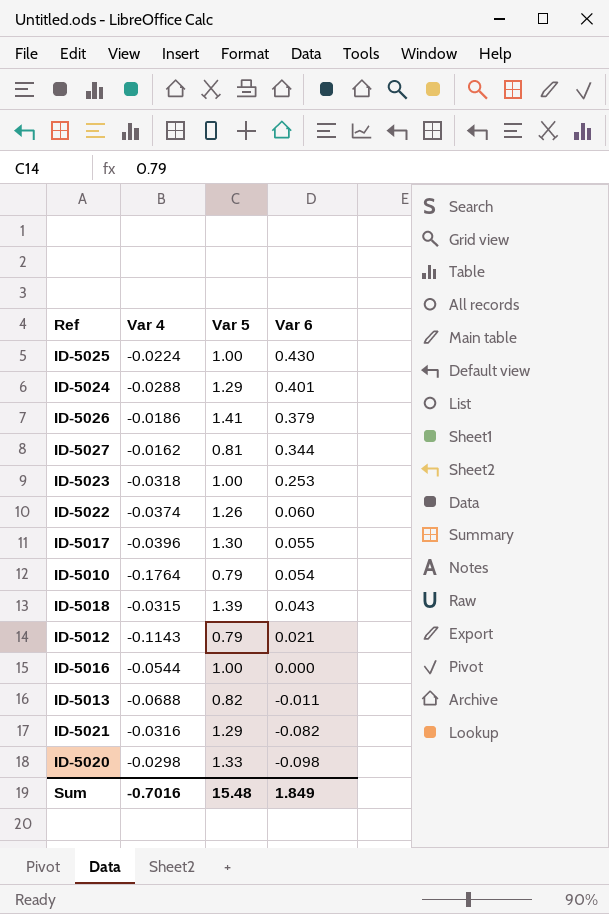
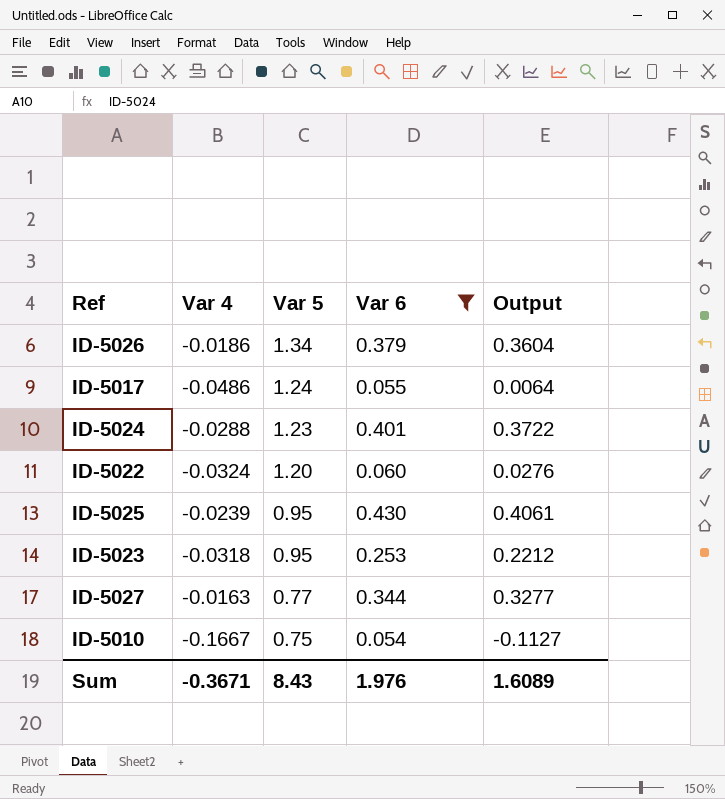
filter: none -> Var 6 >= 0.054
row order: Var 6 descending -> Var 5 descending
column Output | formula: none -> [Var 4] + [Var 6]
ID-5026 | Var 5: 1.41 -> 1.34
ID-5017 | Var 4: -0.0396 -> -0.0486
ID-5017 | Var 5: 1.30 -> 1.24
ID-5024 | Var 5: 1.29 -> 1.23
ID-5022 | Var 4: -0.0374 -> -0.0324
ID-5022 | Var 5: 1.26 -> 1.20
ID-5025 | Var 4: -0.0224 -> -0.0239
ID-5025 | Var 5: 1.00 -> 0.95
ID-5023 | Var 5: 1.00 -> 0.95
ID-5027 | Var 4: -0.0162 -> -0.0163
ID-5027 | Var 5: 0.81 -> 0.77
ID-5010 | Var 4: -0.1764 -> -0.1667
ID-5010 | Var 5: 0.79 -> 0.75
Sum | Var 4: -0.7016 -> -0.3671
Sum | Var 5: 15.48 -> 8.43
Sum | Var 6: 1.849 -> 1.976

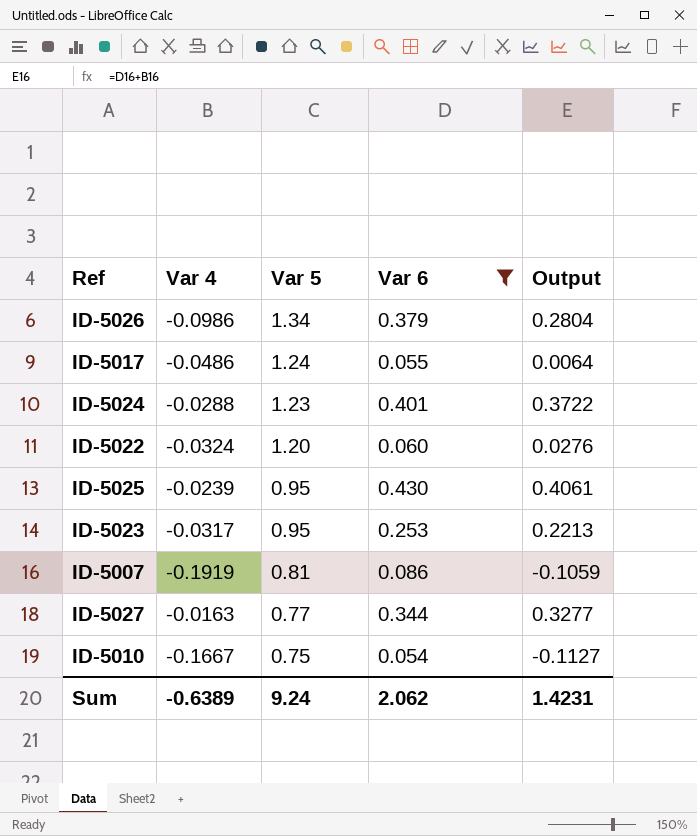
ID-5026 | Var 4: -0.0186 -> -0.0986
ID-5026 | Output: 0.3604 -> 0.2804
ID-5023 | Var 4: -0.0318 -> -0.0317
ID-5023 | Output: 0.2212 -> 0.2213
row ID-5007: none -> -0.1919 | 0.81 | 0.086 | -0.1059
Sum | Var 4: -0.3671 -> -0.6389
Sum | Var 5: 8.43 -> 9.24
Sum | Var 6: 1.976 -> 2.062
Sum | Output: 1.6089 -> 1.4231

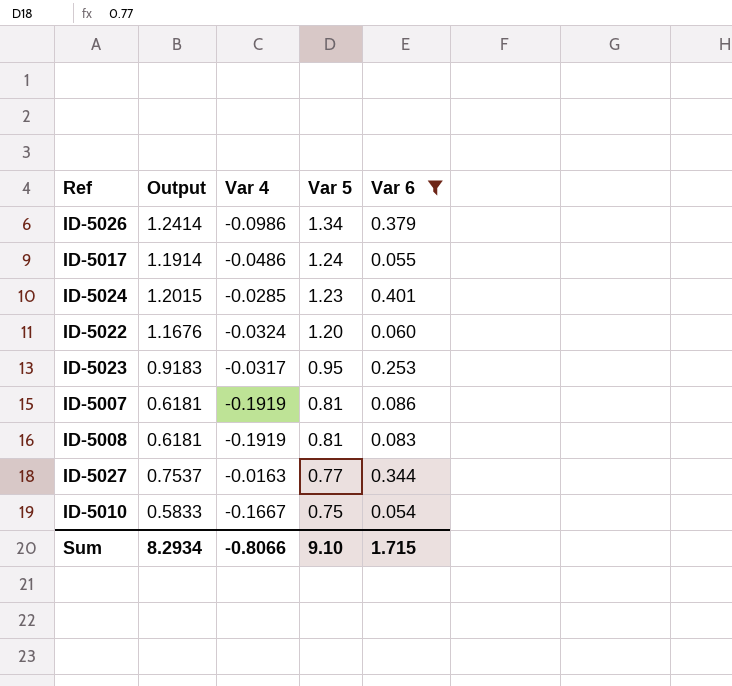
column Output | formula: [Var 4] + [Var 6] -> [Var 4] + [Var 5]
column Output | position: 5 -> 2
row ID-5025: -0.0239 | 0.95 | 0.430 | 0.4061 -> none
ID-5024 | Var 4: -0.0288 -> -0.0285
row ID-5008: none -> 0.6181 | -0.1919 | 0.81 | 0.083
Sum | Output: 1.4231 -> 8.2934
Sum | Var 4: -0.6389 -> -0.8066
Sum | Var 5: 9.24 -> 9.10
Sum | Var 6: 2.062 -> 1.715

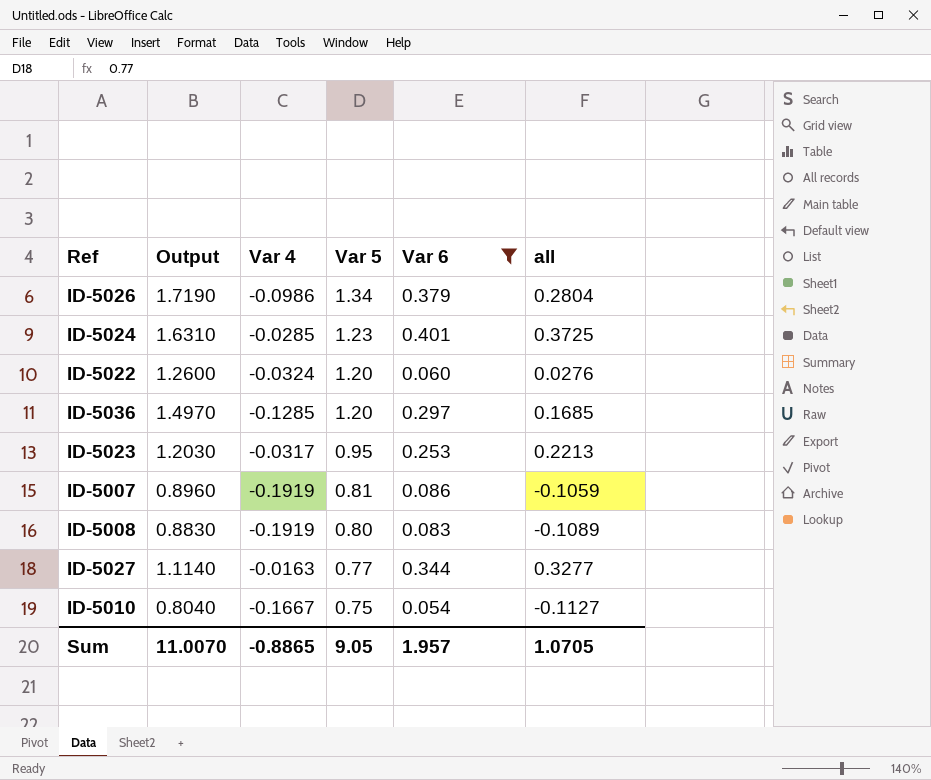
column Output | formula: [Var 4] + [Var 5] -> [Var 5] + [Var 6]
column all | formula: none -> [Var 4] + [Var 6]
row ID-5017: 1.1914 | -0.0486 | 1.24 | 0.055 -> none
row ID-5036: none -> 1.4970 | -0.1285 | 1.20 | 0.297 | 0.1685
ID-5008 | Var 5: 0.81 -> 0.80
Sum | Output: 8.2934 -> 11.0070
Sum | Var 4: -0.8066 -> -0.8865
Sum | Var 5: 9.10 -> 9.05
Sum | Var 6: 1.715 -> 1.957

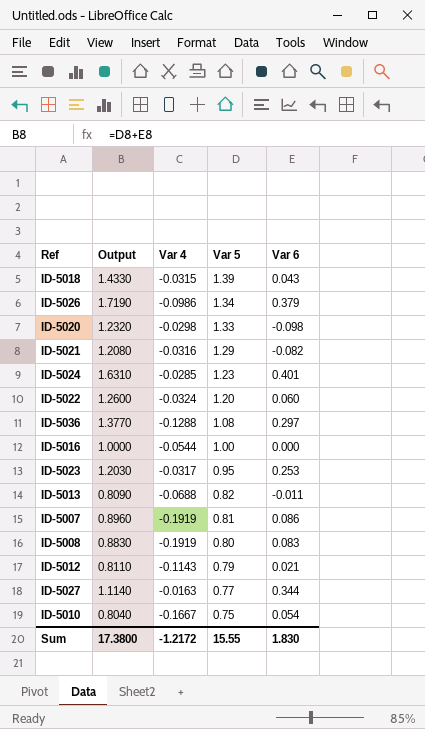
filter: Var 6 >= 0.054 -> none
column all | formula: [Var 4] + [Var 6] -> none
ID-5036 | Output: 1.4970 -> 1.3770
ID-5036 | Var 4: -0.1285 -> -0.1288
ID-5036 | Var 5: 1.20 -> 1.08
Sum | Output: 11.0070 -> 17.3800
Sum | Var 4: -0.8865 -> -1.2172
Sum | Var 5: 9.05 -> 15.55
Sum | Var 6: 1.957 -> 1.830

